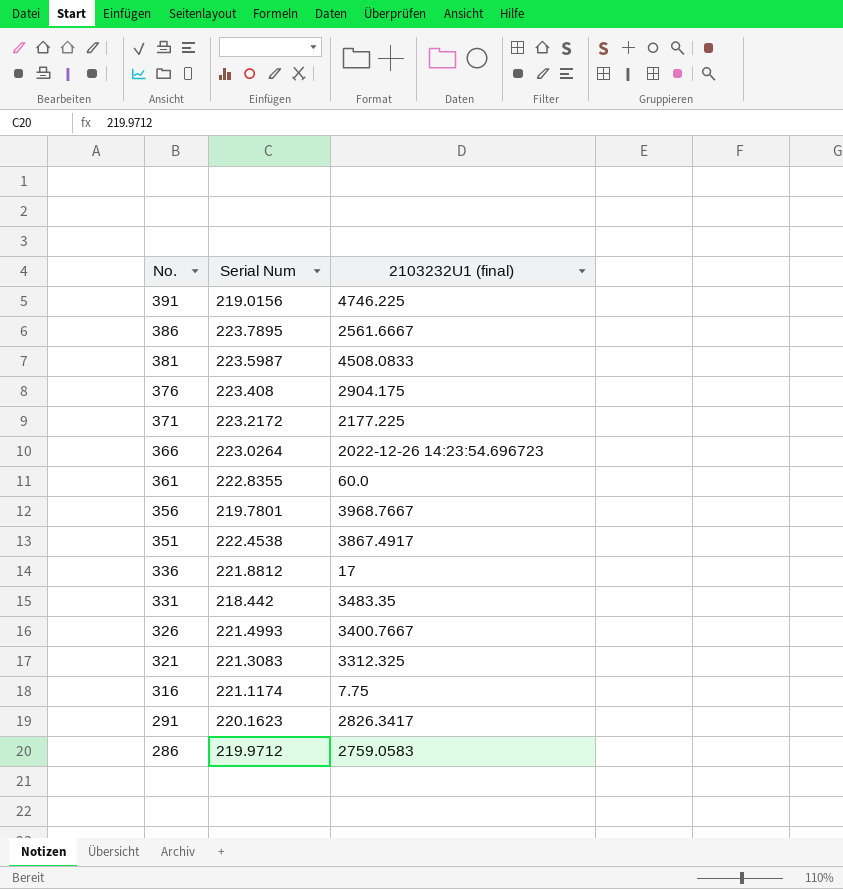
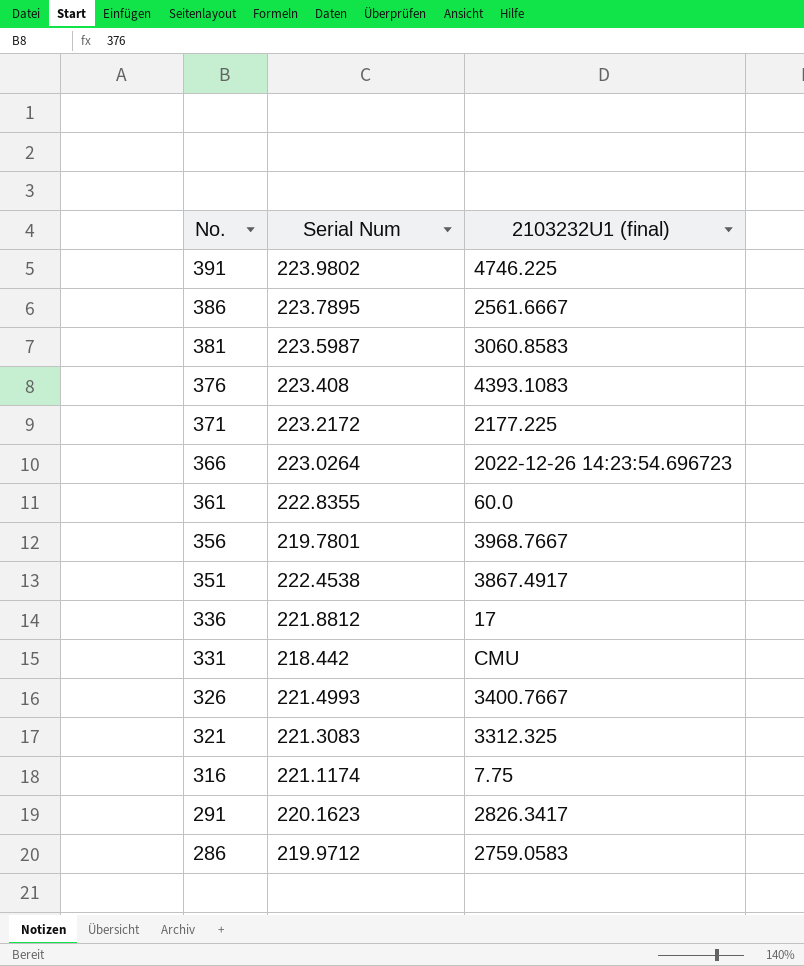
391 | Serial Num: 219.0156 -> 223.9802
381 | 2103232U1 (final): 4508.0833 -> 3060.8583
376 | 2103232U1 (final): 2904.175 -> 4393.1083
331 | 2103232U1 (final): 3483.35 -> CMU

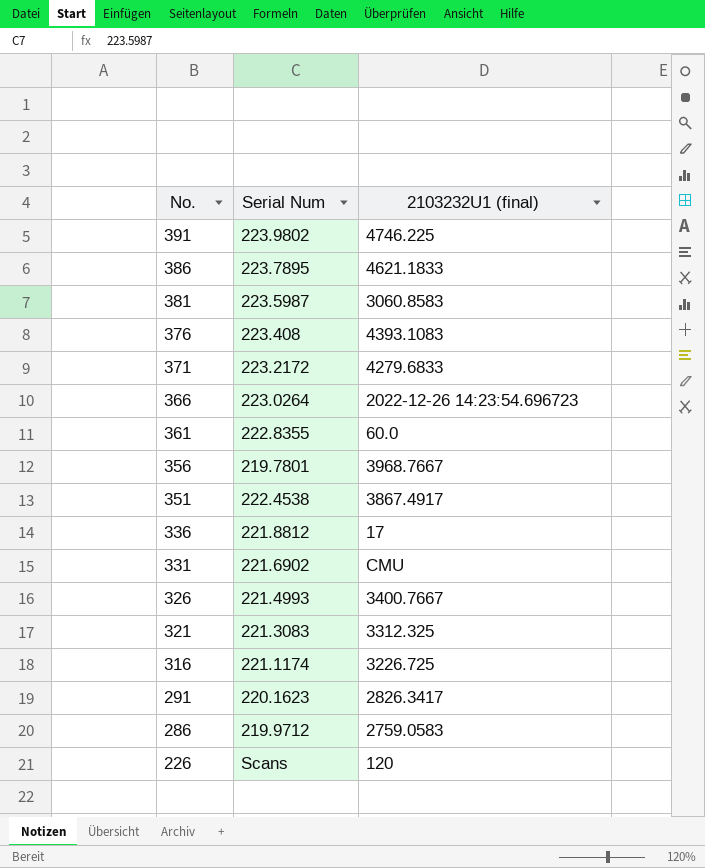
386 | 2103232U1 (final): 2561.6667 -> 4621.1833
371 | 2103232U1 (final): 2177.225 -> 4279.6833
331 | Serial Num: 218.442 -> 221.6902
316 | 2103232U1 (final): 7.75 -> 3226.725
row 226: none -> Scans | 120

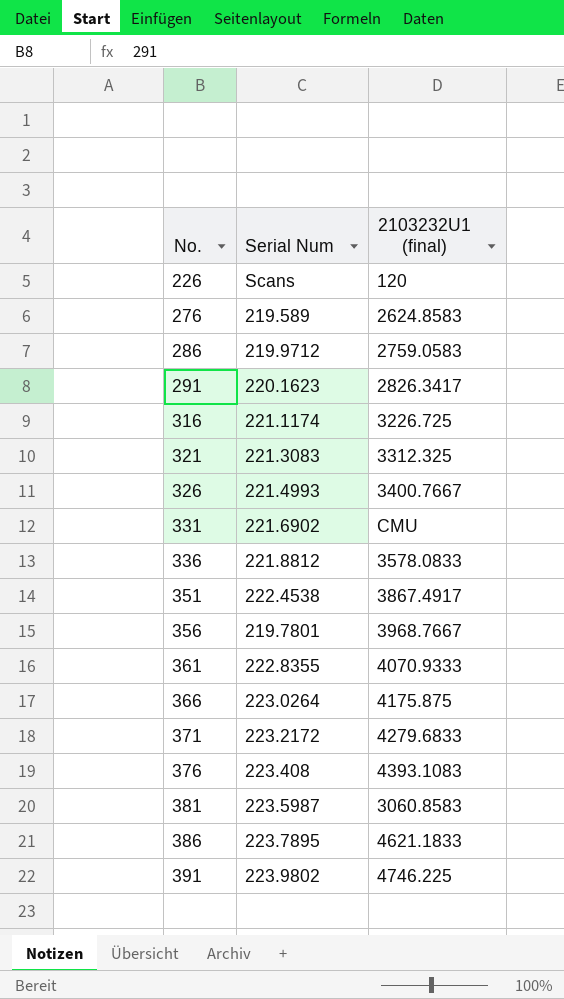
row order: No. descending -> No. ascending
row 276: none -> 219.589 | 2624.8583
336 | 2103232U1 (final): 17 -> 3578.0833
361 | 2103232U1 (final): 60.0 -> 4070.9333
366 | 2103232U1 (final): 2022-12-26 14:23:54.696723 -> 4175.875

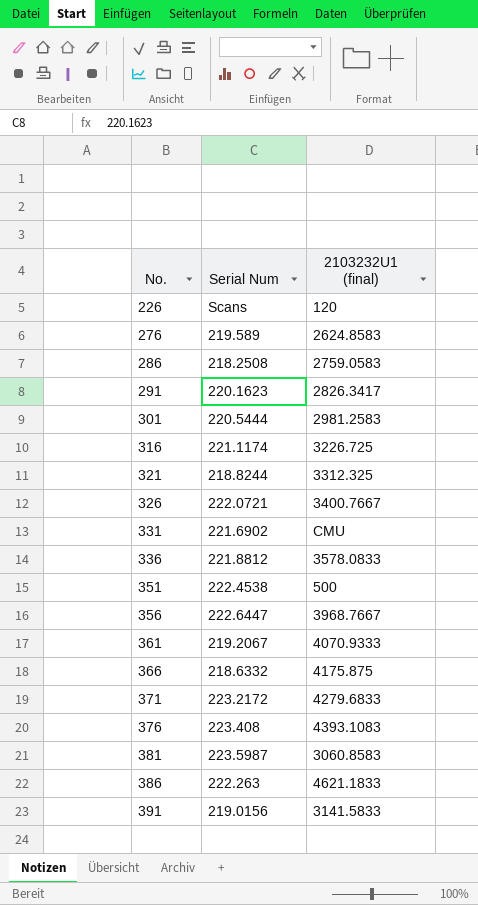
286 | Serial Num: 219.9712 -> 218.2508
row 301: none -> 220.5444 | 2981.2583
321 | Serial Num: 221.3083 -> 218.8244
326 | Serial Num: 221.4993 -> 222.0721
351 | 2103232U1 (final): 3867.4917 -> 500
356 | Serial Num: 219.7801 -> 222.6447
361 | Serial Num: 222.8355 -> 219.2067
366 | Serial Num: 223.0264 -> 218.6332
386 | Serial Num: 223.7895 -> 222.263
391 | Serial Num: 223.9802 -> 219.0156
391 | 2103232U1 (final): 4746.225 -> 3141.5833

